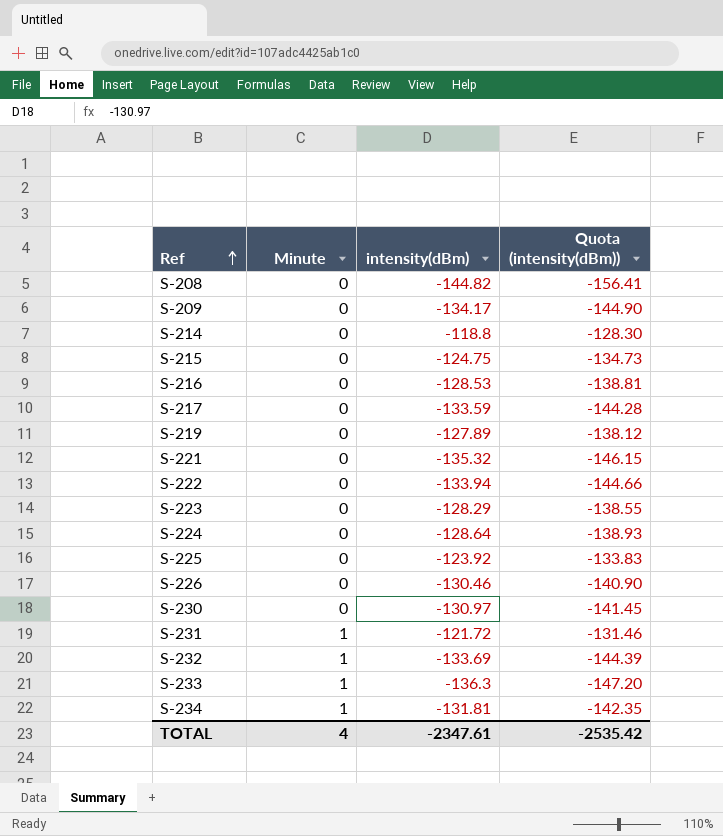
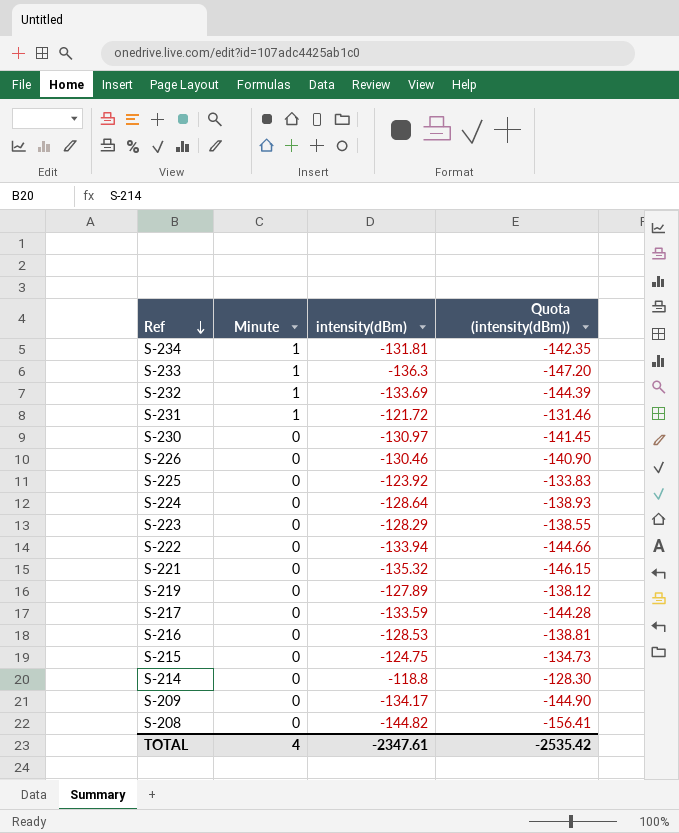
row order: Ref ascending -> Ref descending

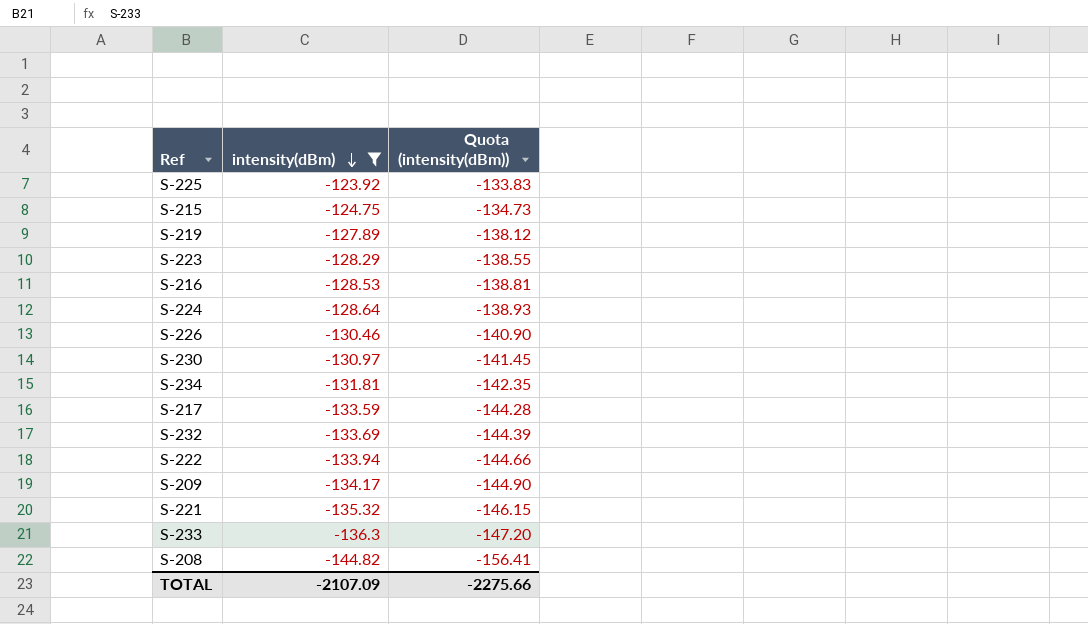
filter: none -> intensity(dBm) <= -123.92
row order: Ref descending -> intensity(dBm) descending
column Minute | position: 2 -> none
TOTAL | intensity(dBm): -2347.61 -> -2107.09
TOTAL | Quota (intensity(dBm)): -2535.42 -> -2275.66

